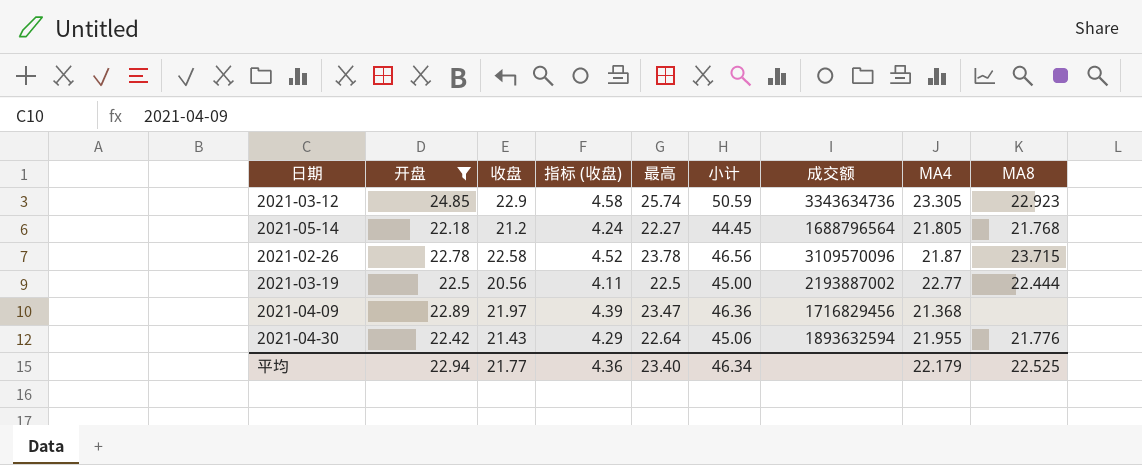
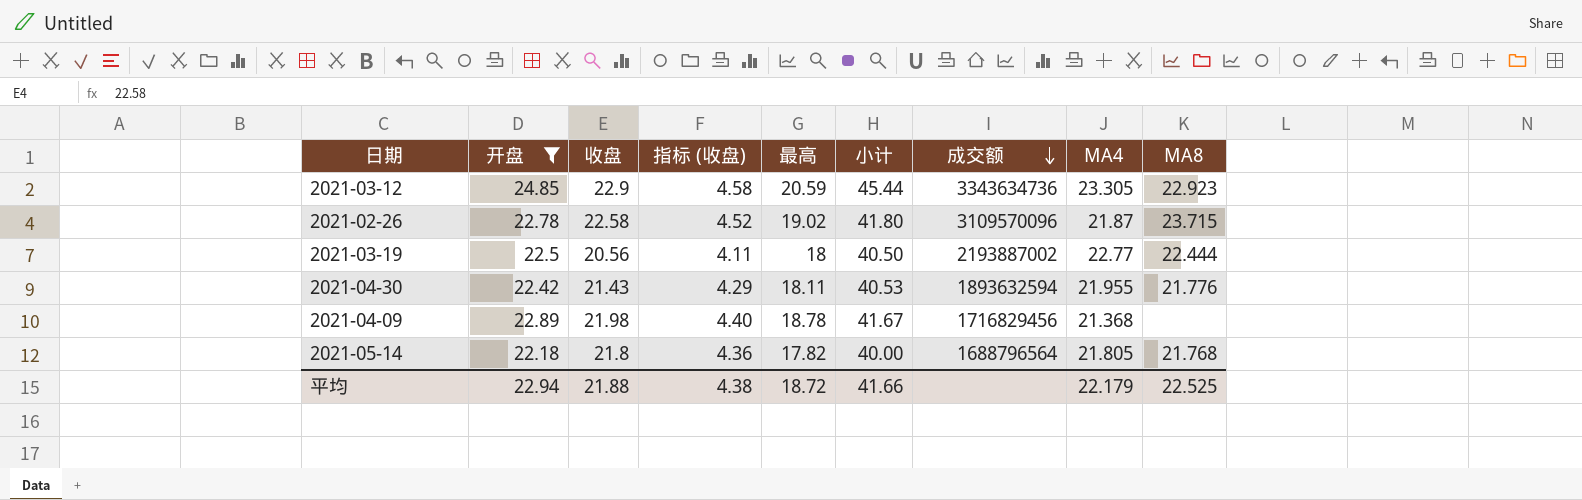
row order: none -> 成交额 descending
2021-03-12 | 最高: 25.74 -> 20.59
2021-03-12 | 小计: 50.59 -> 45.44
2021-02-26 | 最高: 23.78 -> 19.02
2021-02-26 | 小计: 46.56 -> 41.80
2021-03-19 | 最高: 22.5 -> 18
2021-03-19 | 小计: 45.00 -> 40.50
2021-04-30 | 最高: 22.64 -> 18.11
2021-04-30 | 小计: 45.06 -> 40.53
2021-04-09 | 收盘: 21.97 -> 21.98
2021-04-09 | 指标 (收盘): 4.39 -> 4.40
2021-04-09 | 最高: 23.47 -> 18.78
2021-04-09 | 小计: 46.36 -> 41.67
2021-05-14 | 收盘: 21.2 -> 21.8
2021-05-14 | 指标 (收盘): 4.24 -> 4.36
2021-05-14 | 最高: 22.27 -> 17.82
2021-05-14 | 小计: 44.45 -> 40.00
平均 | 收盘: 21.77 -> 21.88
平均 | 指标 (收盘): 4.36 -> 4.38
平均 | 最高: 23.40 -> 18.72
平均 | 小计: 46.34 -> 41.66

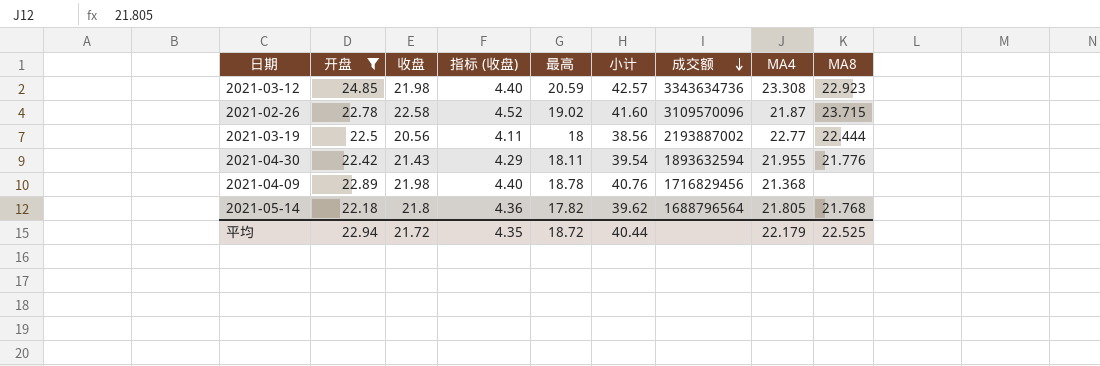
column 小计 | formula: [开盘] + [最高] -> [收盘] + [最高]
2021-03-12 | 收盘: 22.9 -> 21.98
2021-03-12 | 指标 (收盘): 4.58 -> 4.40
2021-03-12 | MA4: 23.305 -> 23.308
平均 | 收盘: 21.88 -> 21.72
平均 | 指标 (收盘): 4.38 -> 4.35
平均 | 小计: 41.66 -> 40.44

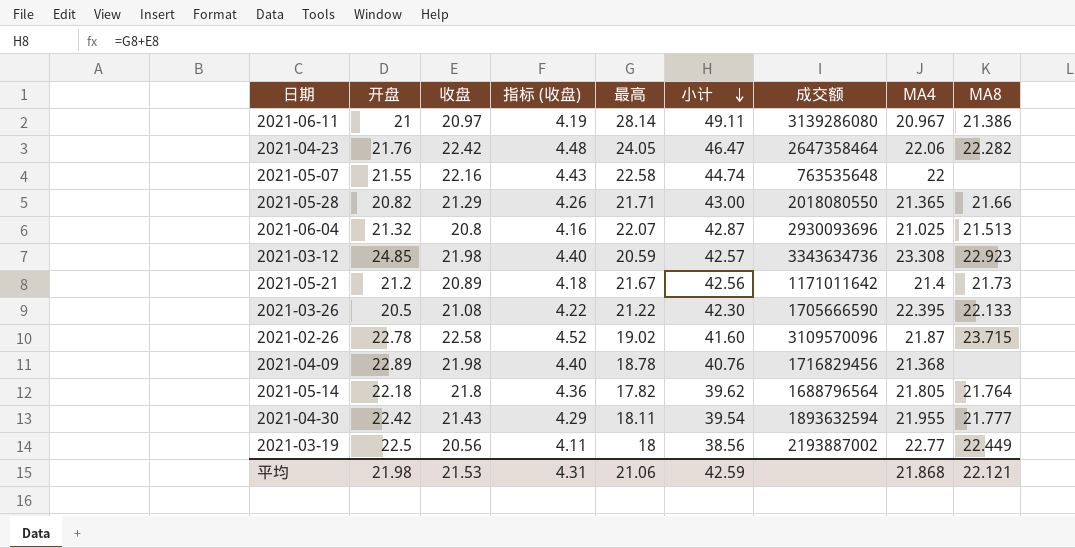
filter: 开盘 >= 22.18 -> none
row order: 成交额 descending -> 小计 descending
2021-05-14 | MA8: 21.768 -> 21.764
2021-04-30 | MA8: 21.776 -> 21.777
2021-03-19 | MA8: 22.444 -> 22.449
平均 | 开盘: 22.94 -> 21.98
平均 | 收盘: 21.72 -> 21.53
平均 | 指标 (收盘): 4.35 -> 4.31
平均 | 最高: 18.72 -> 21.06
平均 | 小计: 40.44 -> 42.59
平均 | MA4: 22.179 -> 21.868
平均 | MA8: 22.525 -> 22.121

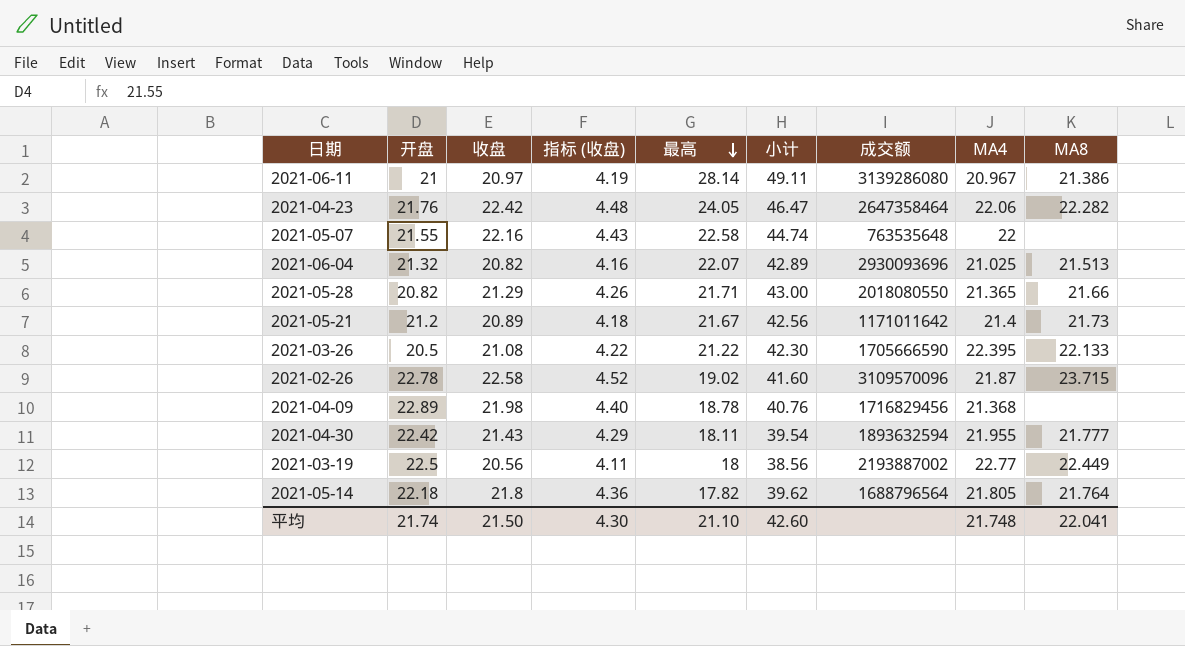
row order: 小计 descending -> 最高 descending
row 2021-03-12: 24.85 | 21.98 | 4.40 | 20.59 | 42.57 | 3343634736 | 23.308 | 22.923 -> none
2021-06-04 | 收盘: 20.8 -> 20.82
2021-06-04 | 小计: 42.87 -> 42.89
平均 | 开盘: 21.98 -> 21.74
平均 | 收盘: 21.53 -> 21.50
平均 | 指标 (收盘): 4.31 -> 4.30
平均 | 最高: 21.06 -> 21.10
平均 | 小计: 42.59 -> 42.60
平均 | MA4: 21.868 -> 21.748
平均 | MA8: 22.121 -> 22.041

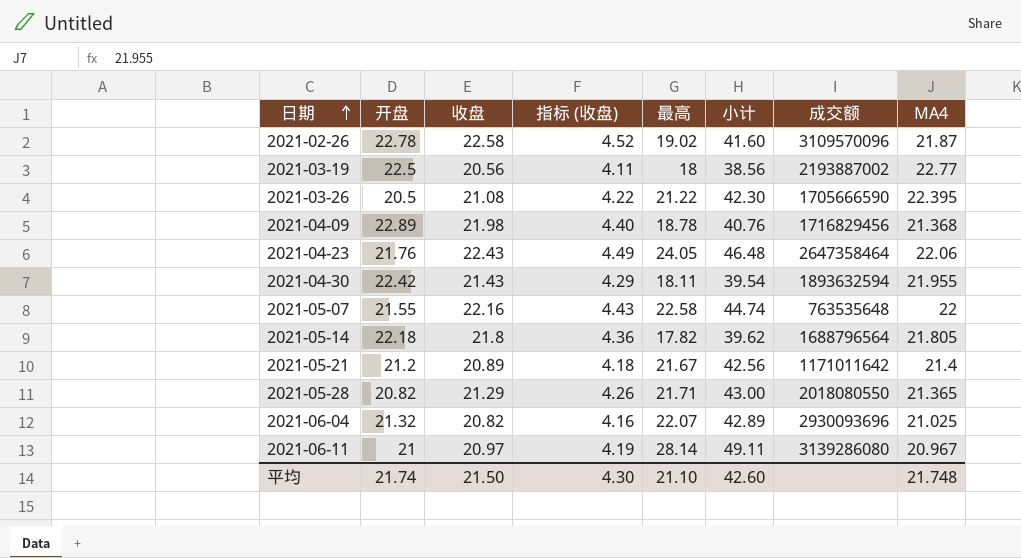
row order: 最高 descending -> 日期 ascending
column MA8 | position: 9 -> none
2021-04-23 | 收盘: 22.42 -> 22.43
2021-04-23 | 指标 (收盘): 4.48 -> 4.49
2021-04-23 | 小计: 46.47 -> 46.48

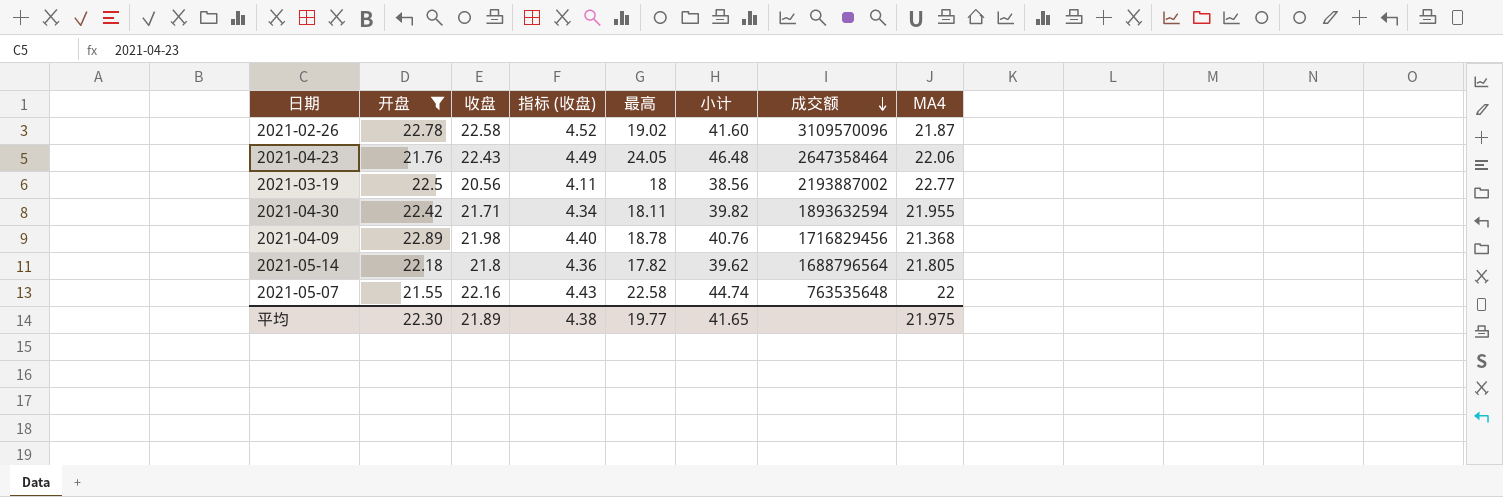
filter: none -> 开盘 >= 21.55
row order: 日期 ascending -> 成交额 descending
2021-04-30 | 收盘: 21.43 -> 21.71
2021-04-30 | 指标 (收盘): 4.29 -> 4.34
2021-04-30 | 小计: 39.54 -> 39.82
平均 | 开盘: 21.74 -> 22.30
平均 | 收盘: 21.50 -> 21.89
平均 | 指标 (收盘): 4.30 -> 4.38
平均 | 最高: 21.10 -> 19.77
平均 | 小计: 42.60 -> 41.65
平均 | MA4: 21.748 -> 21.975

